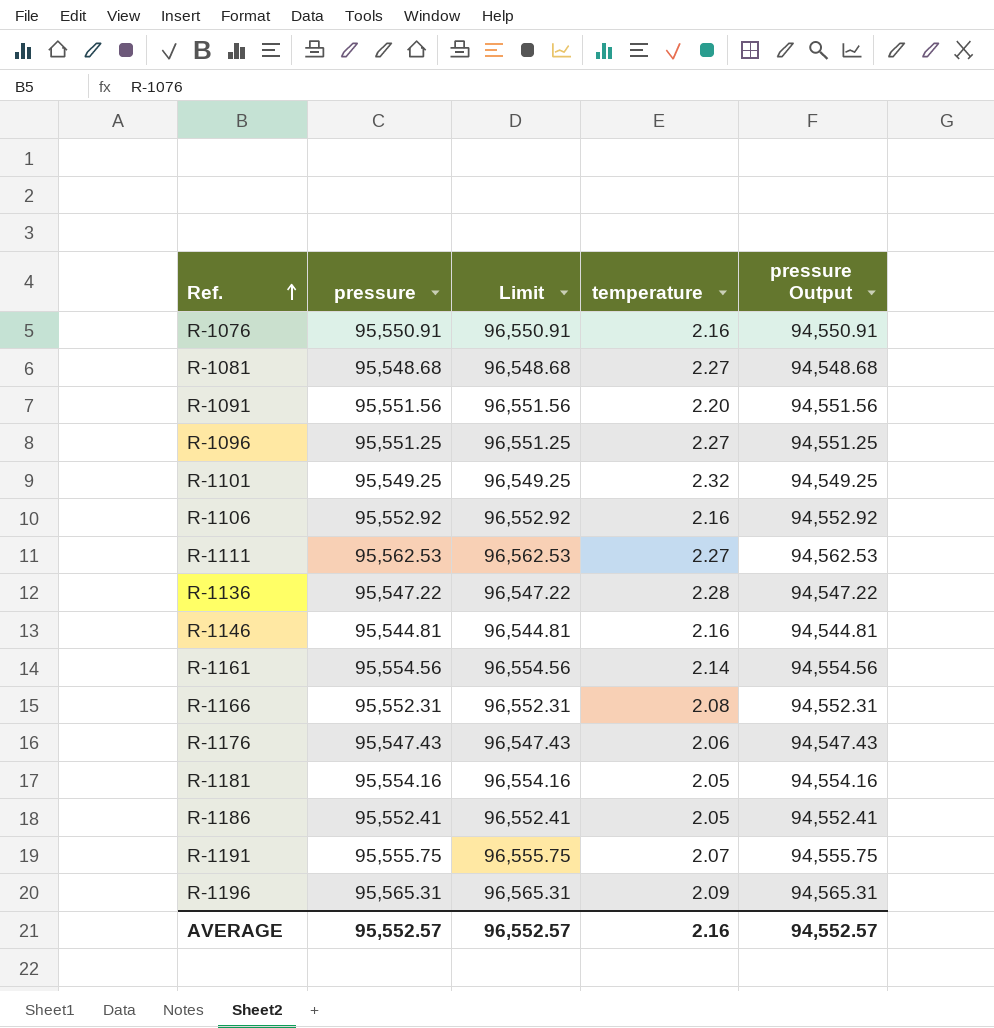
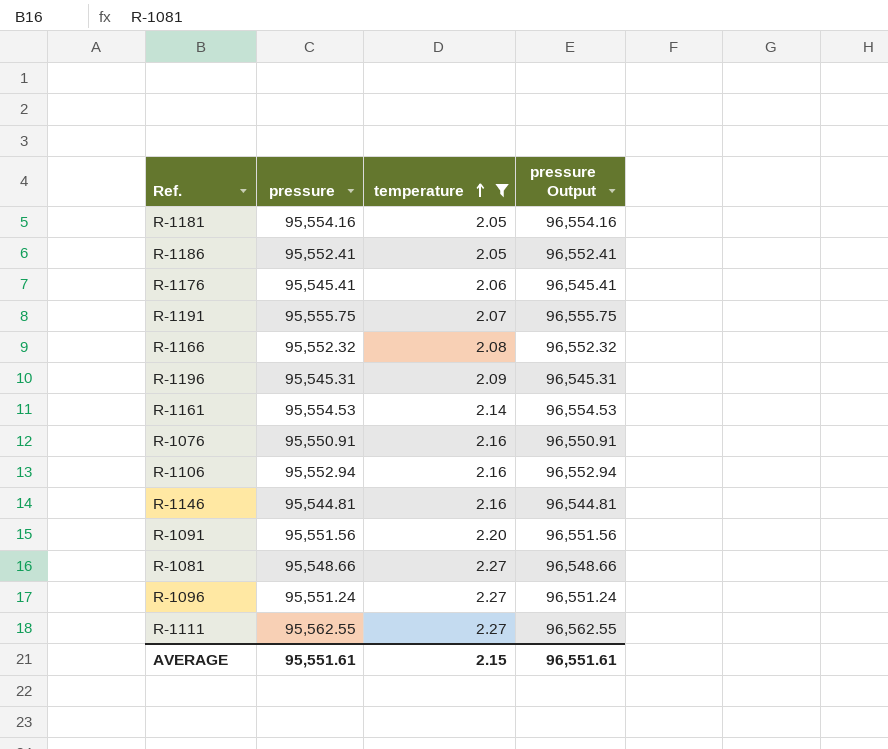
filter: none -> temperature <= 2.27
row order: Ref. ascending -> temperature ascending
column Limit | formula: [pressure] + 1000 -> none
column pressure Output | formula: [pressure] - 1000 -> [pressure] + 1000
R-1176 | pressure: 95,547.43 -> 95,545.41
R-1166 | pressure: 95,552.31 -> 95,552.32
R-1196 | pressure: 95,565.31 -> 95,545.31
R-1161 | pressure: 95,554.56 -> 95,554.53
R-1106 | pressure: 95,552.92 -> 95,552.94
R-1081 | pressure: 95,548.68 -> 95,548.66
R-1096 | pressure: 95,551.25 -> 95,551.24
R-1111 | pressure: 95,562.53 -> 95,562.55
AVERAGE | pressure: 95,552.57 -> 95,551.61
AVERAGE | temperature: 2.16 -> 2.15
AVERAGE | pressure Output: 94,552.57 -> 96,551.61

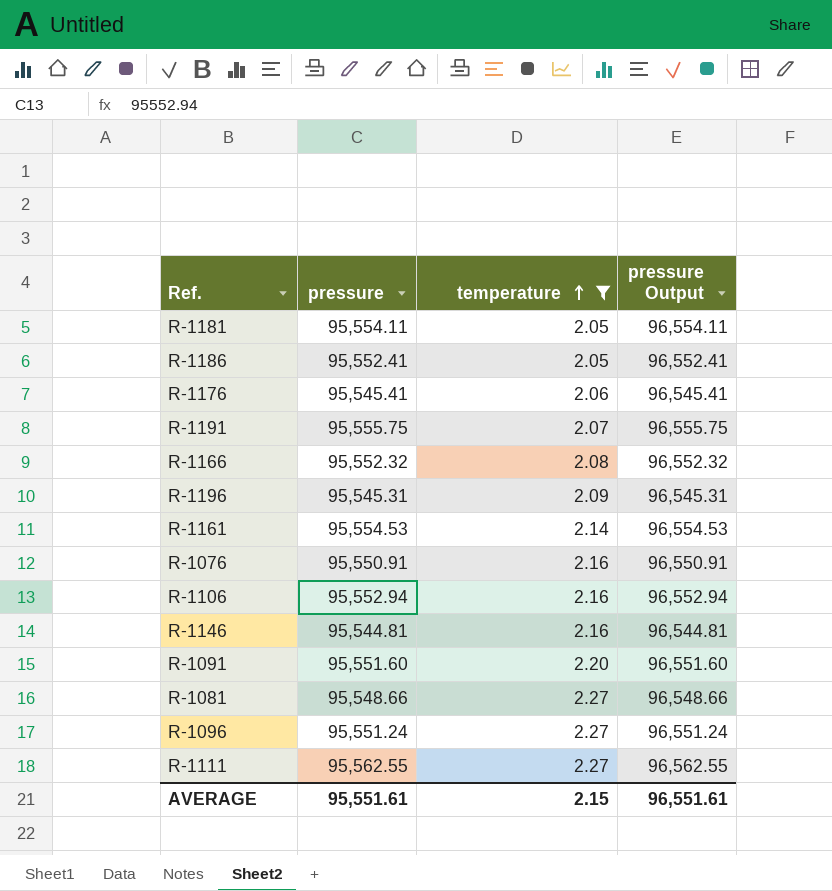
R-1181 | pressure: 95,554.16 -> 95,554.11
R-1181 | pressure Output: 96,554.16 -> 96,554.11
R-1091 | pressure: 95,551.56 -> 95,551.60
R-1091 | pressure Output: 96,551.56 -> 96,551.60

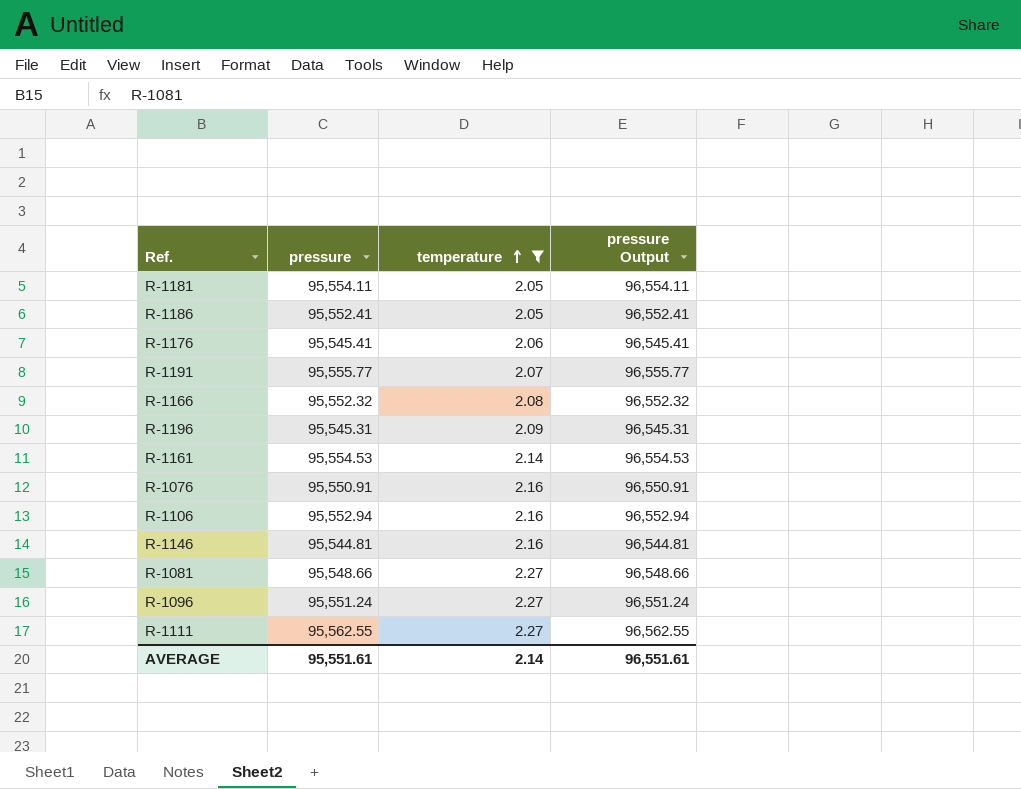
row R-1091: 95,551.60 | 2.20 | 96,551.60 -> none
R-1191 | pressure: 95,555.75 -> 95,555.77
R-1191 | pressure Output: 96,555.75 -> 96,555.77
AVERAGE | temperature: 2.15 -> 2.14

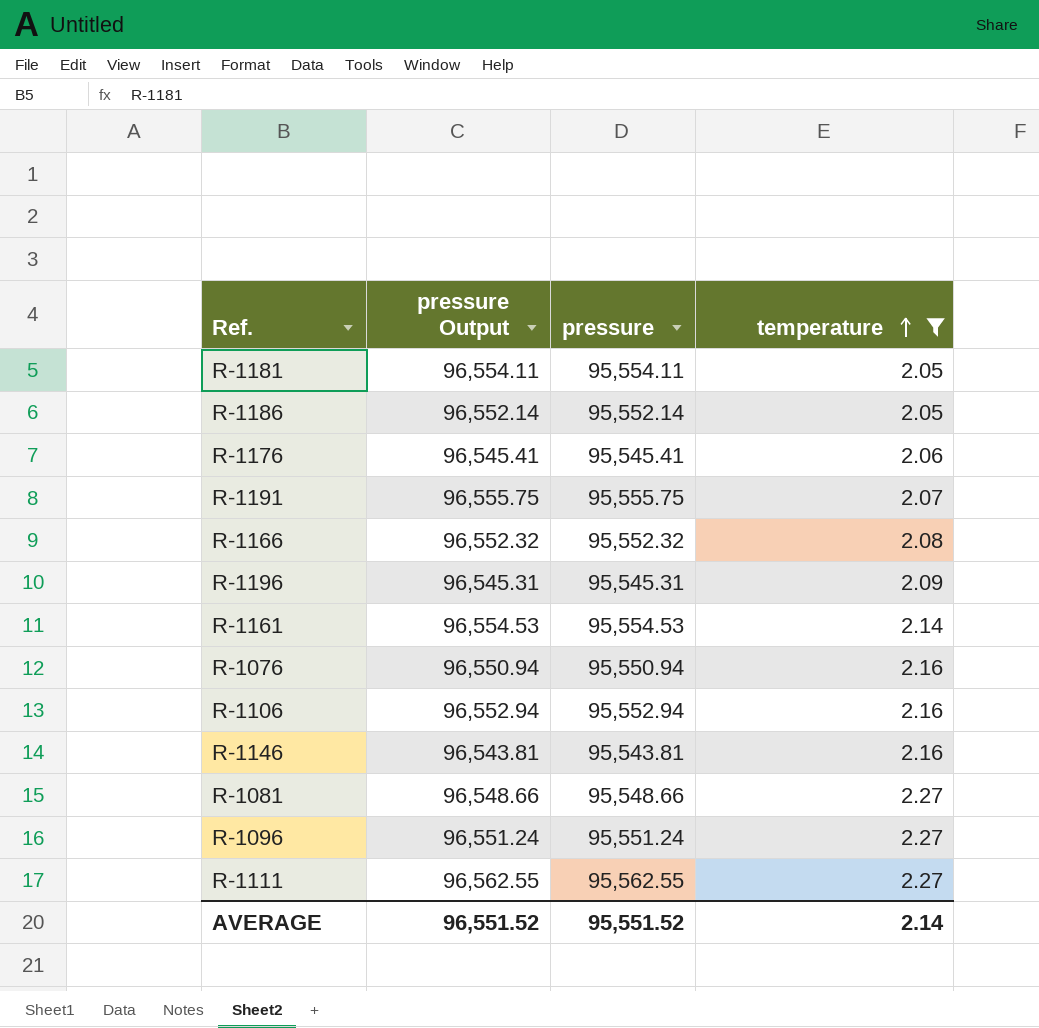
column pressure Output | position: 4 -> 2
R-1186 | pressure Output: 96,552.41 -> 96,552.14
R-1186 | pressure: 95,552.41 -> 95,552.14
R-1191 | pressure Output: 96,555.77 -> 96,555.75
R-1191 | pressure: 95,555.77 -> 95,555.75
R-1076 | pressure Output: 96,550.91 -> 96,550.94
R-1076 | pressure: 95,550.91 -> 95,550.94
R-1146 | pressure Output: 96,544.81 -> 96,543.81
R-1146 | pressure: 95,544.81 -> 95,543.81
AVERAGE | pressure Output: 96,551.61 -> 96,551.52
AVERAGE | pressure: 95,551.61 -> 95,551.52

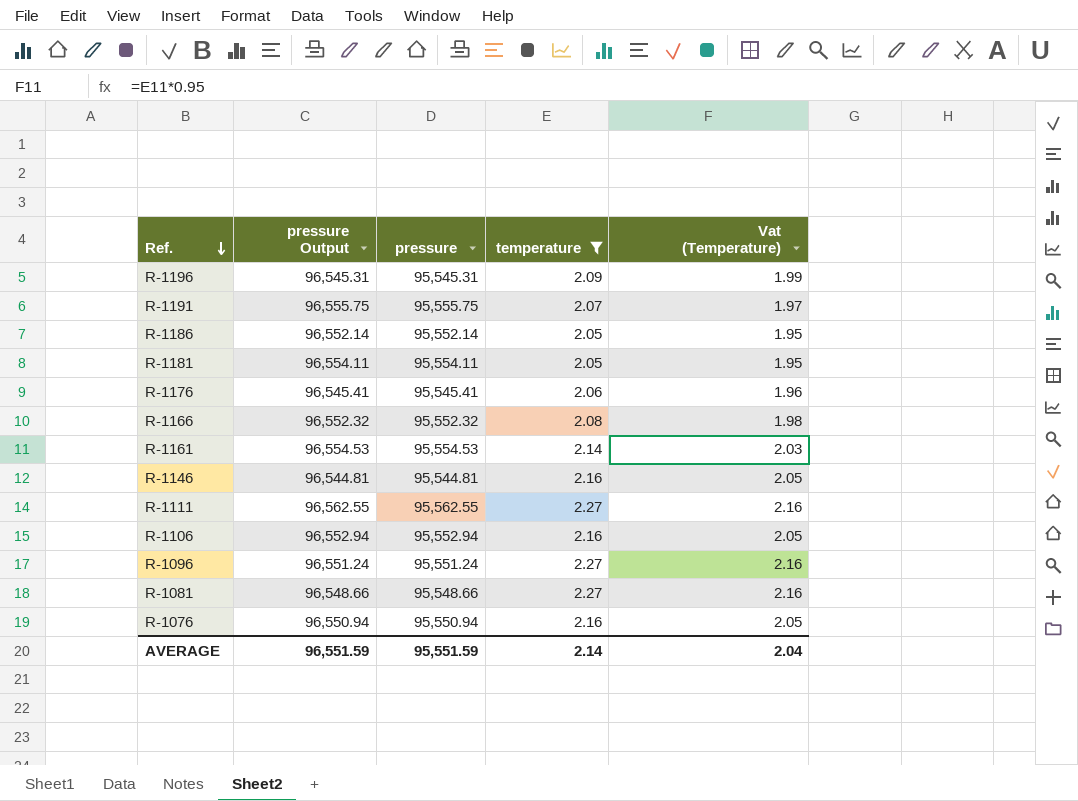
row order: temperature ascending -> Ref. descending
column Vat (Temperature) | formula: none -> [temperature] * 0.95
R-1146 | pressure Output: 96,543.81 -> 96,544.81
R-1146 | pressure: 95,543.81 -> 95,544.81
AVERAGE | pressure Output: 96,551.52 -> 96,551.59
AVERAGE | pressure: 95,551.52 -> 95,551.59

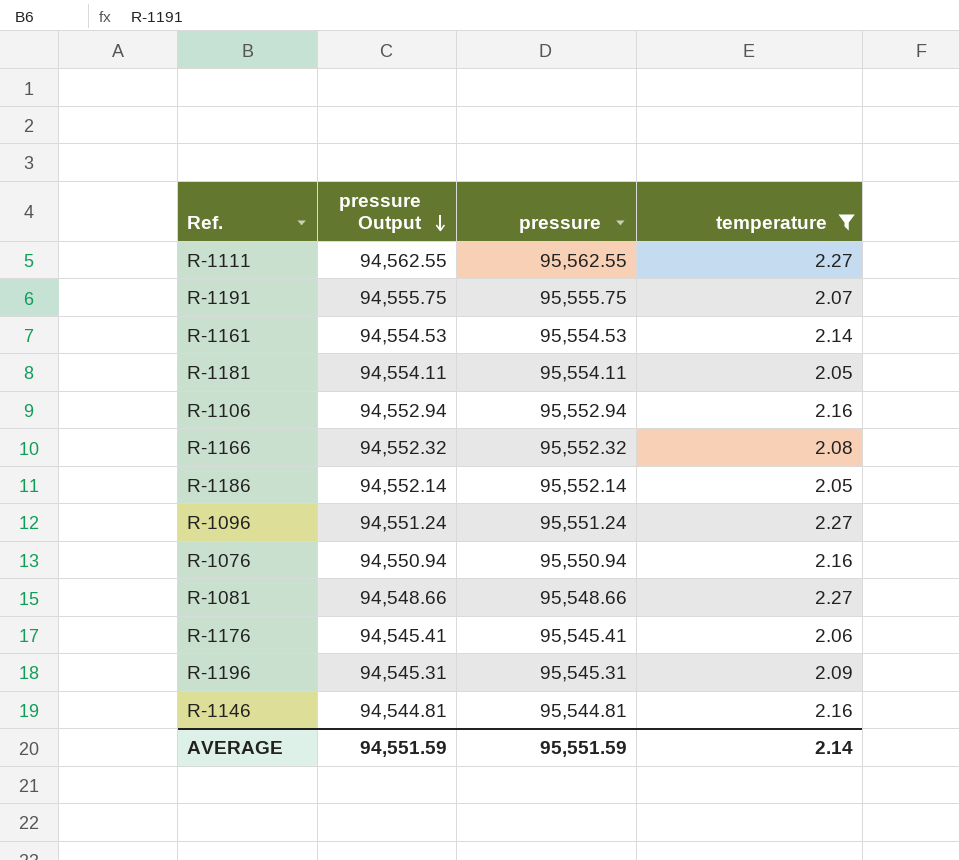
row order: Ref. descending -> pressure Output descending
column Vat (Temperature) | formula: [temperature] * 0.95 -> none
column pressure Output | formula: [pressure] + 1000 -> [pressure] - 1000
AVERAGE | pressure Output: 96,551.59 -> 94,551.59

